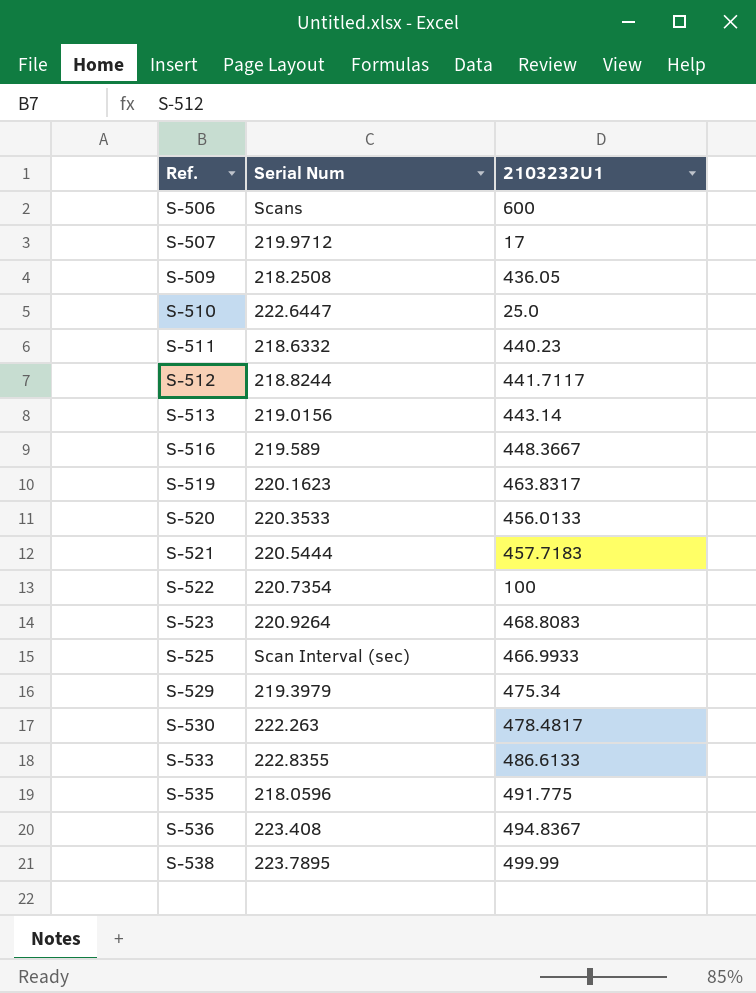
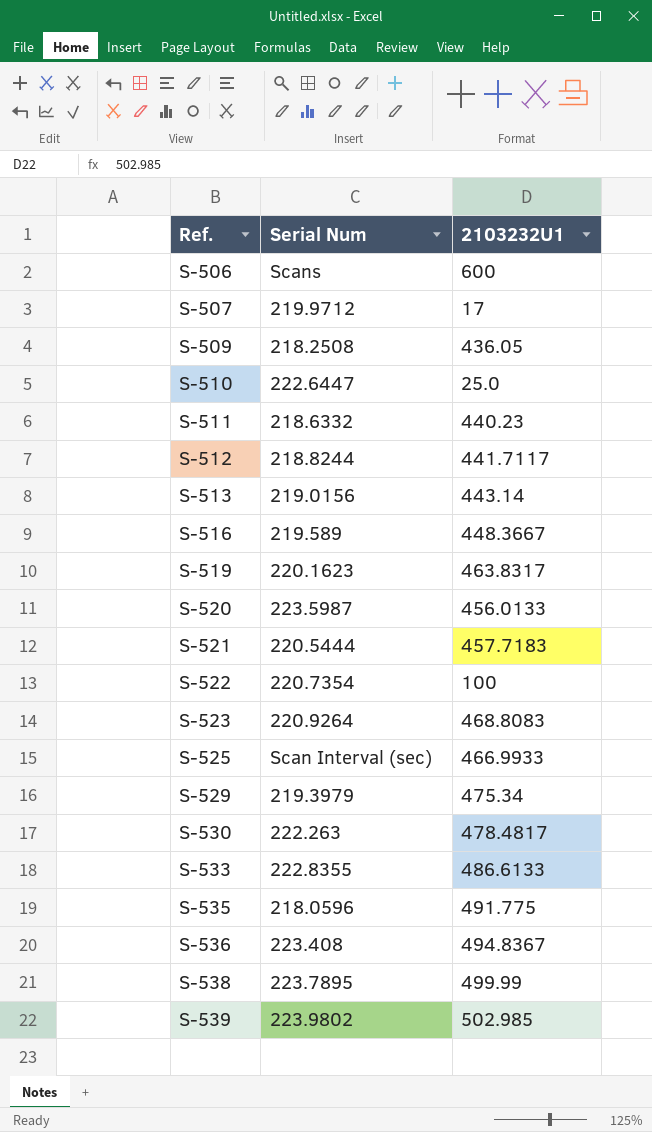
S-520 | Serial Num: 220.3533 -> 223.5987
row S-539: none -> 223.9802 | 502.985

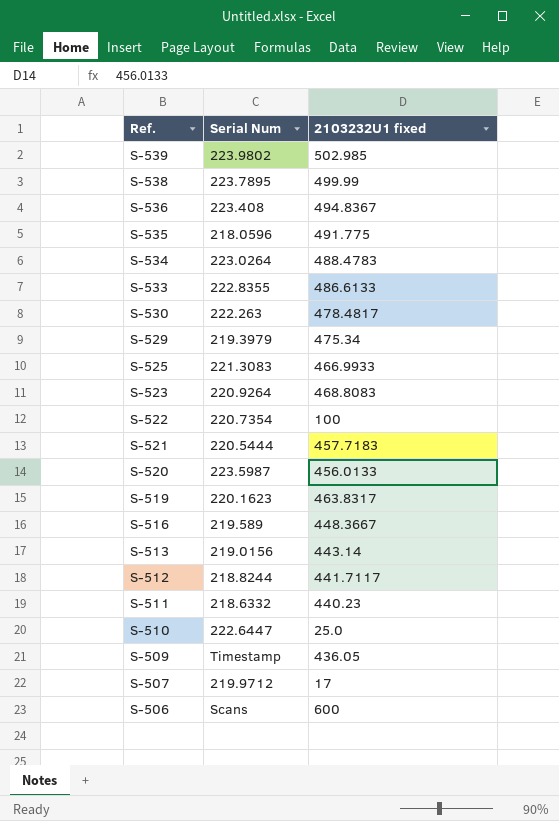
row order: Ref. ascending -> Ref. descending
column name: 2103232U1 -> 2103232U1 fixed
row S-534: none -> 223.0264 | 488.4783
S-525 | Serial Num: Scan Interval (sec) -> 221.3083
S-509 | Serial Num: 218.2508 -> Timestamp

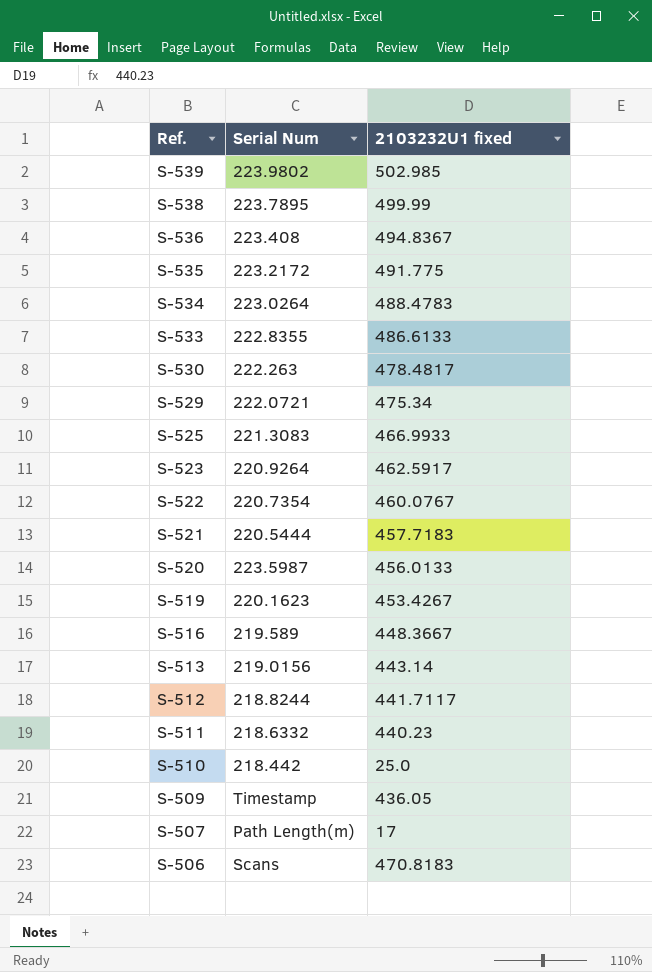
S-535 | Serial Num: 218.0596 -> 223.2172
S-529 | Serial Num: 219.3979 -> 222.0721
S-523 | 2103232U1 fixed: 468.8083 -> 462.5917
S-522 | 2103232U1 fixed: 100 -> 460.0767
S-519 | 2103232U1 fixed: 463.8317 -> 453.4267
S-510 | Serial Num: 222.6447 -> 218.442
S-507 | Serial Num: 219.9712 -> Path Length(m)
S-506 | 2103232U1 fixed: 600 -> 470.8183

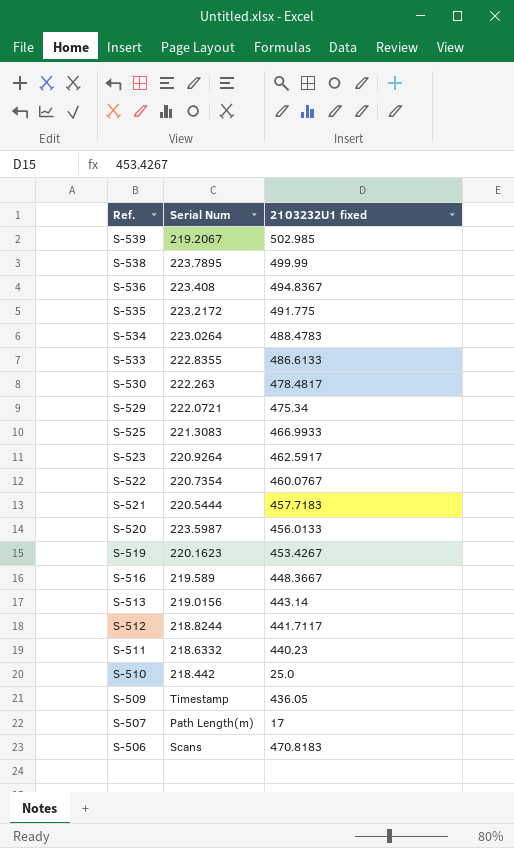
S-539 | Serial Num: 223.9802 -> 219.2067

